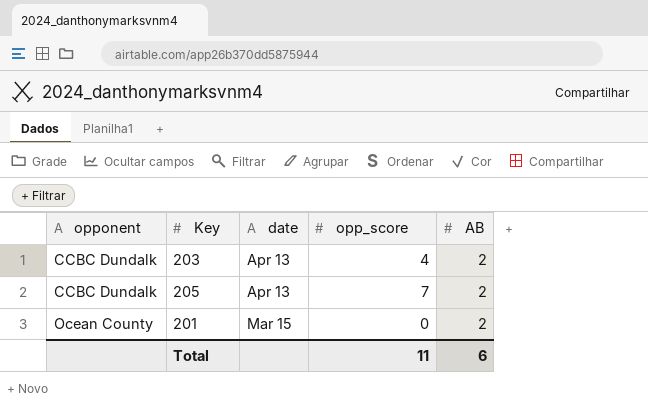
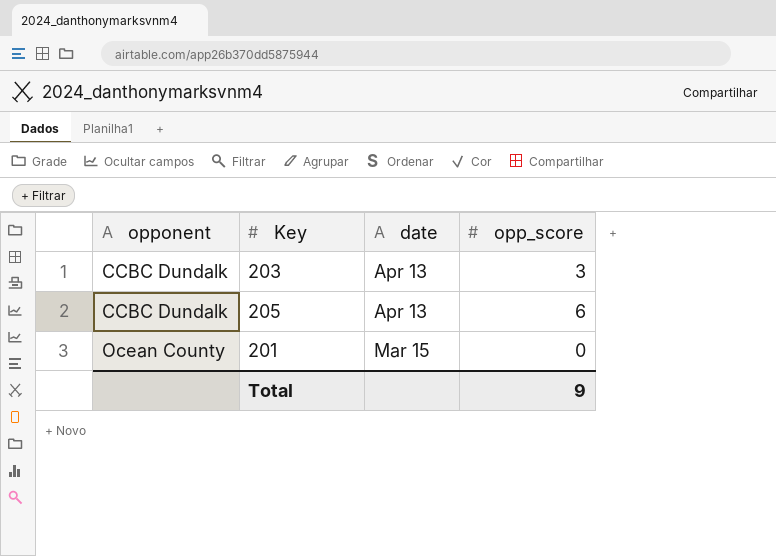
column AB | position: 5 -> none
203 | opp_score: 4 -> 3
205 | opp_score: 7 -> 6
Total | opp_score: 11 -> 9

